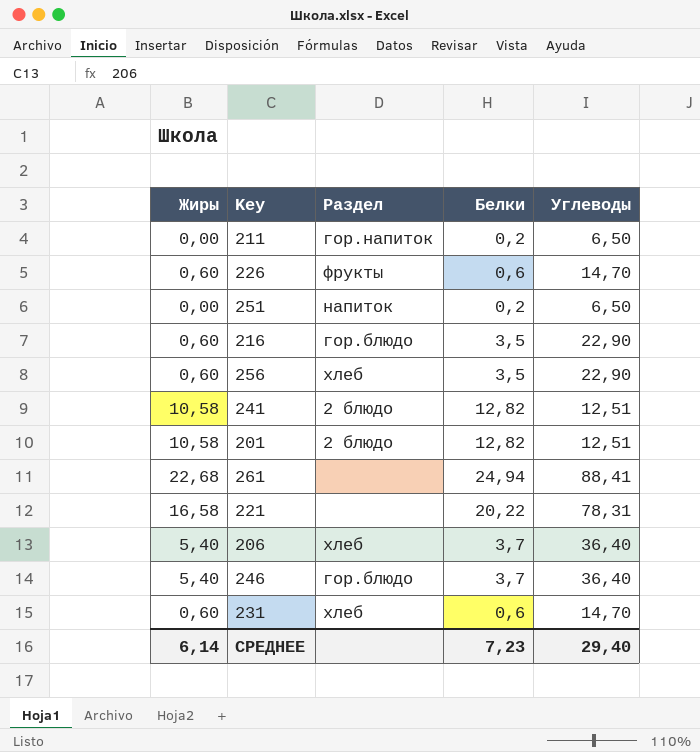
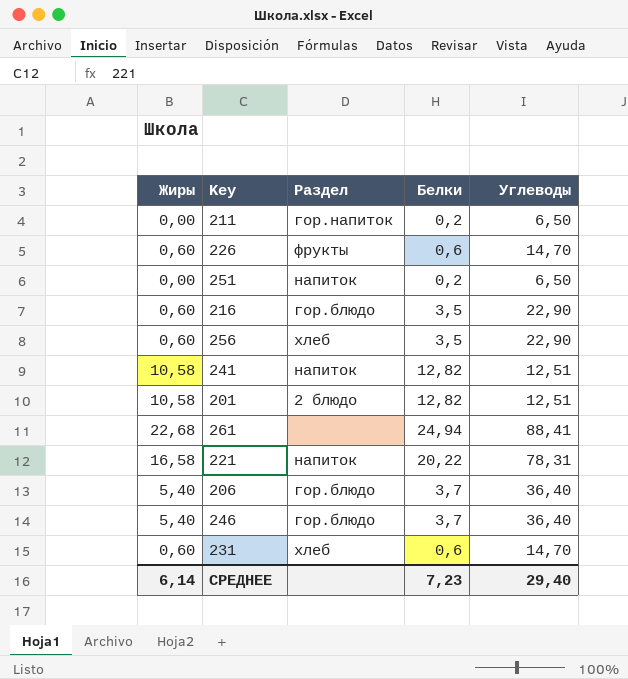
241 | Раздел: 2 блюдо -> напиток
221 | Раздел: none -> напиток
206 | Раздел: хлеб -> гор.блюдо

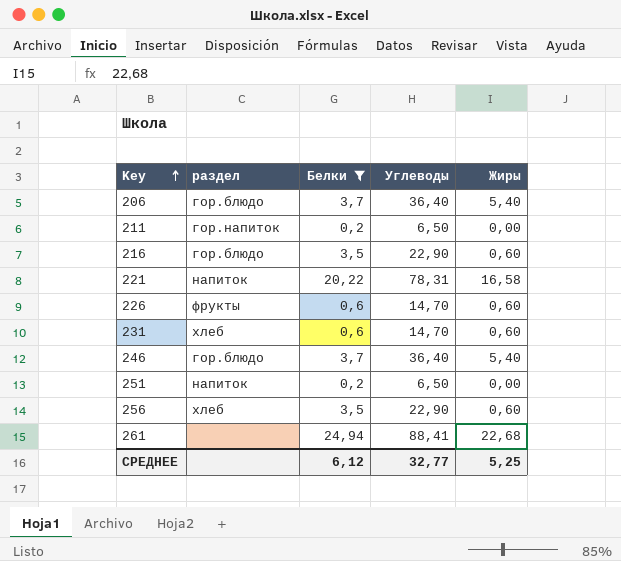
filter: none -> Белки != 12,82
row order: none -> Key ascending
column name: Раздел -> раздел
column Жиры | position: 1 -> 5
СРЕДНЕЕ | Белки: 7,23 -> 6,12
СРЕДНЕЕ | Углеводы: 29,40 -> 32,77
СРЕДНЕЕ | Жиры: 6,14 -> 5,25

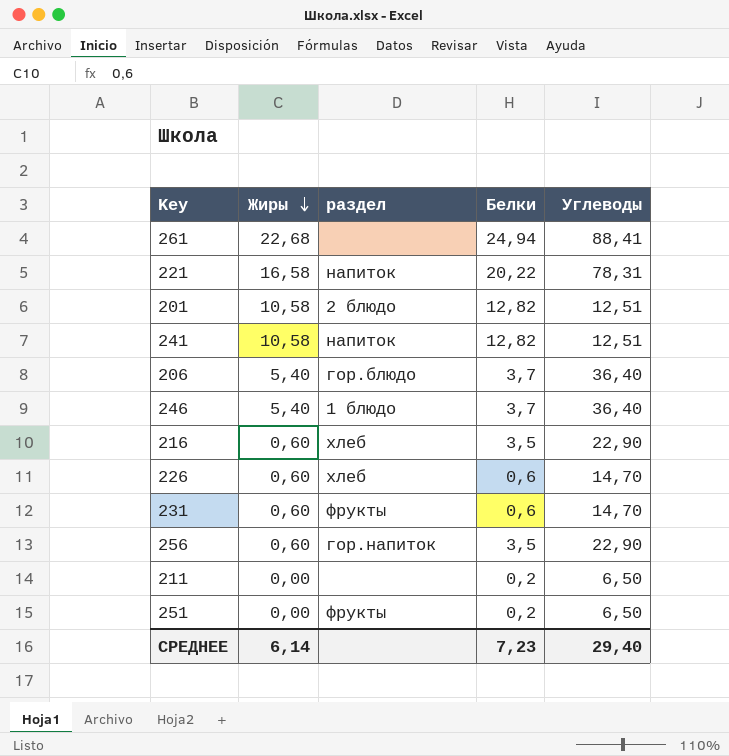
filter: Белки != 12,82 -> none
row order: Key ascending -> Жиры descending
column Жиры | position: 5 -> 2
246 | раздел: гор.блюдо -> 1 блюдо
216 | раздел: гор.блюдо -> хлеб
226 | раздел: фрукты -> хлеб
231 | раздел: хлеб -> фрукты
256 | раздел: хлеб -> гор.напиток
211 | раздел: гор.напиток -> none
251 | раздел: напиток -> фрукты
СРЕДНЕЕ | Жиры: 5,25 -> 6,14
СРЕДНЕЕ | Белки: 6,12 -> 7,23
СРЕДНЕЕ | Углеводы: 32,77 -> 29,40

